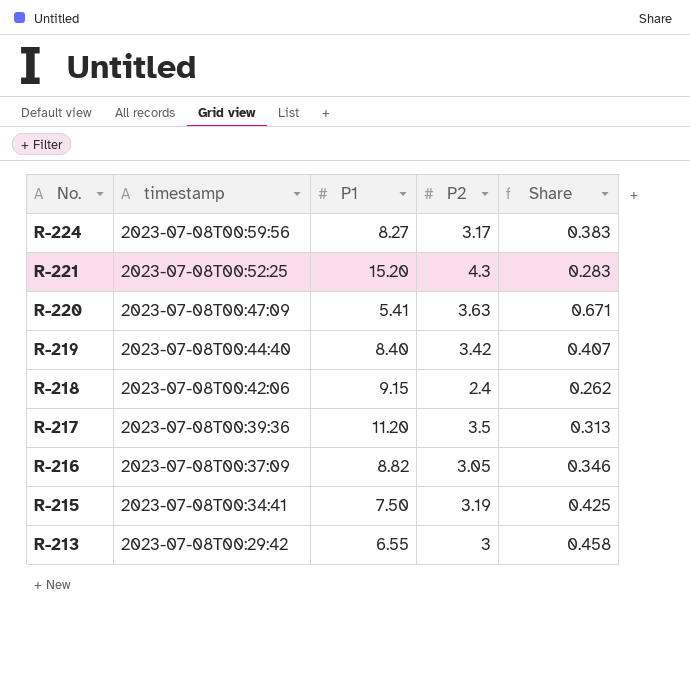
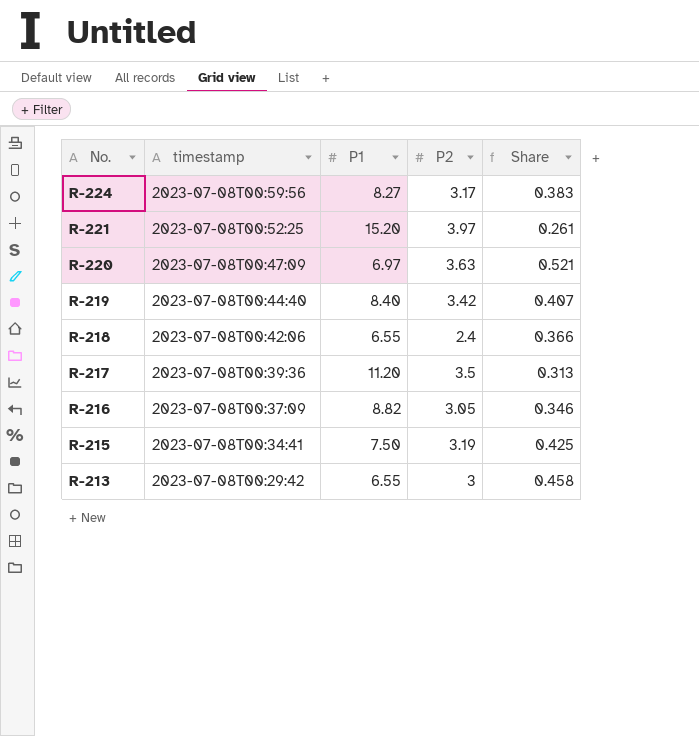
R-221 | P2: 4.3 -> 3.97
R-221 | Share: 0.283 -> 0.261
R-220 | P1: 5.41 -> 6.97
R-220 | Share: 0.671 -> 0.521
R-218 | P1: 9.15 -> 6.55
R-218 | Share: 0.262 -> 0.366

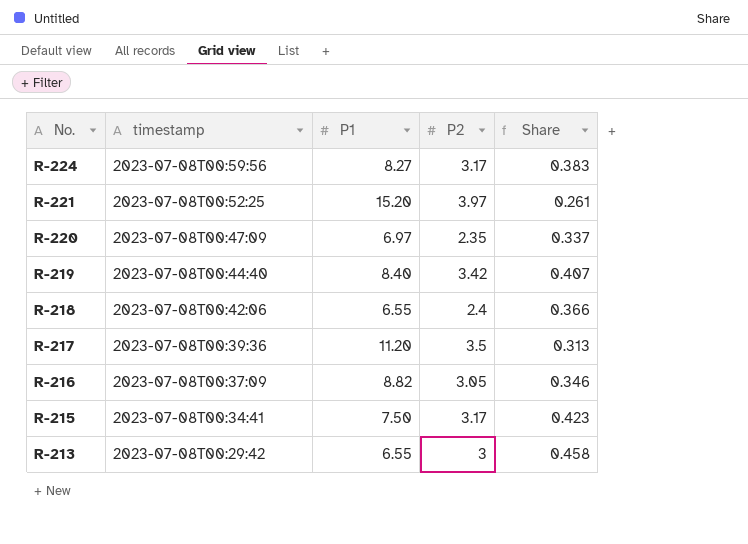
R-220 | P2: 3.63 -> 2.35
R-220 | Share: 0.521 -> 0.337
R-215 | P2: 3.19 -> 3.17
R-215 | Share: 0.425 -> 0.423

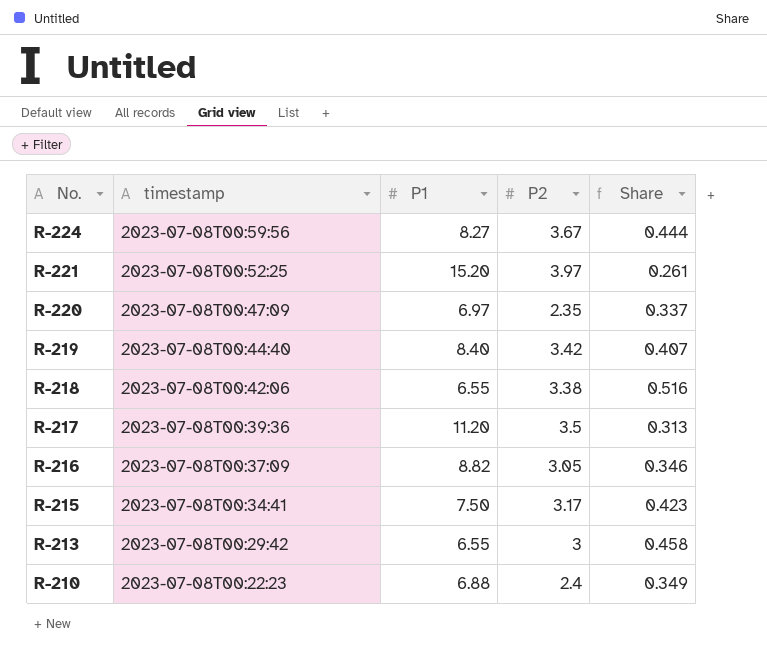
R-224 | P2: 3.17 -> 3.67
R-224 | Share: 0.383 -> 0.444
R-218 | P2: 2.4 -> 3.38
R-218 | Share: 0.366 -> 0.516
row R-210: none -> 2023-07-08T00:22:23 | 6.88 | 2.4 | 0.349

